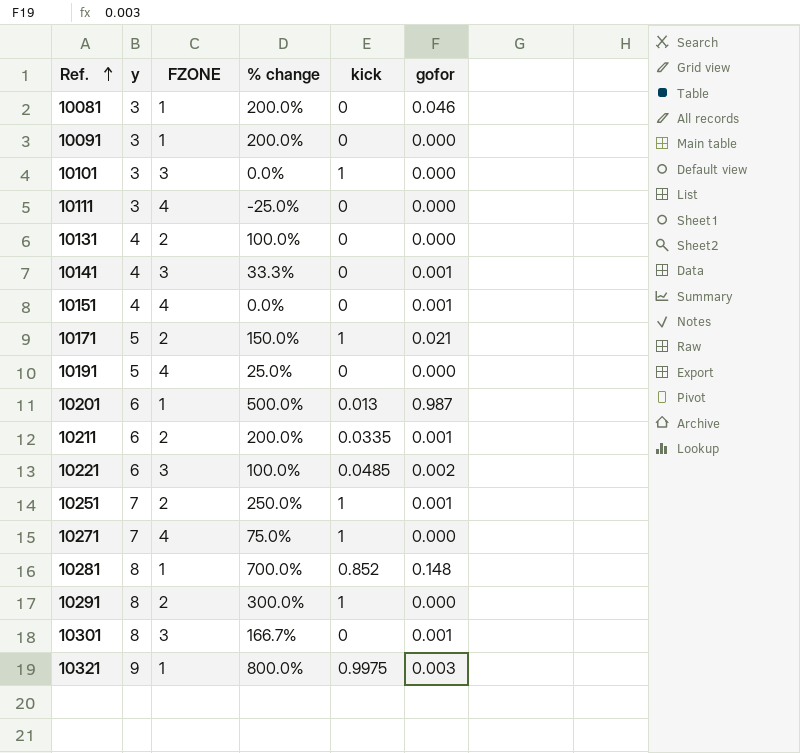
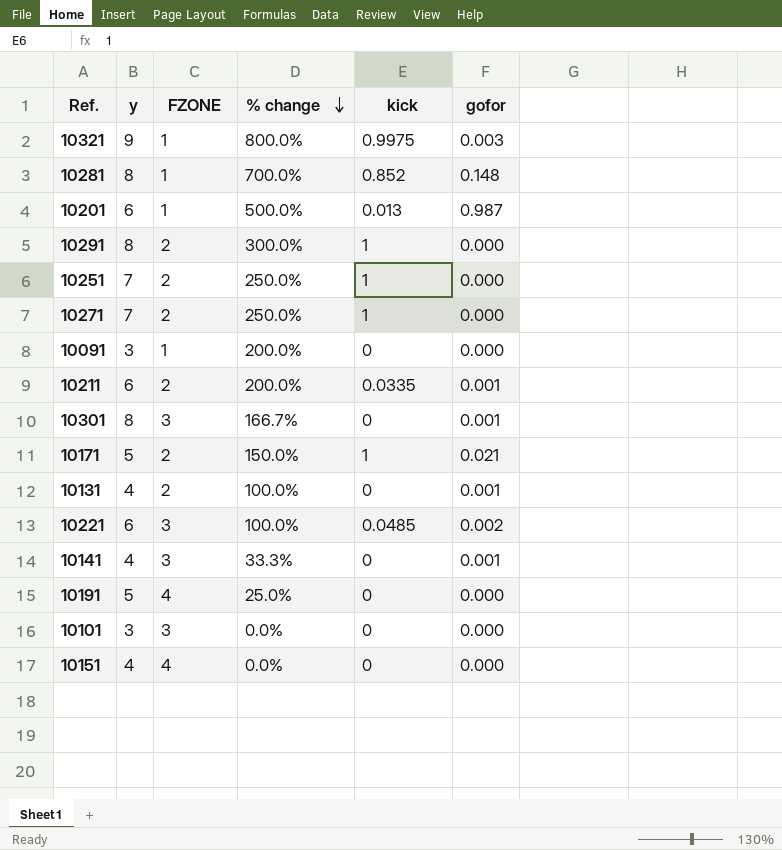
row order: Ref. ascending -> % change descending
row 10081: 3 | 1 | 200.0% | 0 | 0.046 -> none
row 10111: 3 | 4 | -25.0% | 0 | 0.000 -> none
10251 | gofor: 0.001 -> 0.000
10271 | FZONE: 4 -> 2
10271 | % change: 75.0% -> 250.0%
10131 | gofor: 0.000 -> 0.001
10101 | kick: 1 -> 0
10151 | gofor: 0.001 -> 0.000

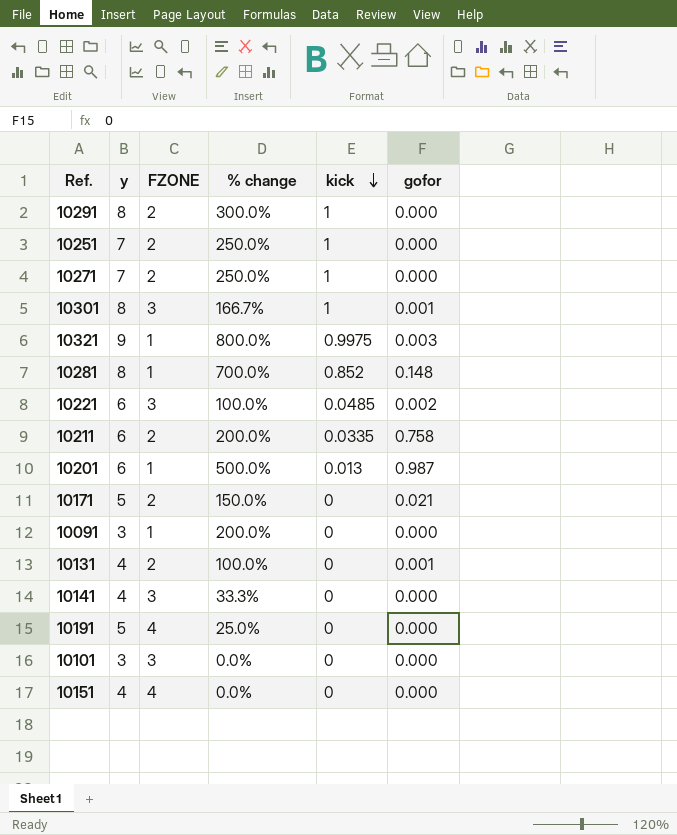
row order: % change descending -> kick descending
10301 | kick: 0 -> 1
10211 | gofor: 0.001 -> 0.758
10171 | kick: 1 -> 0
10141 | gofor: 0.001 -> 0.000

